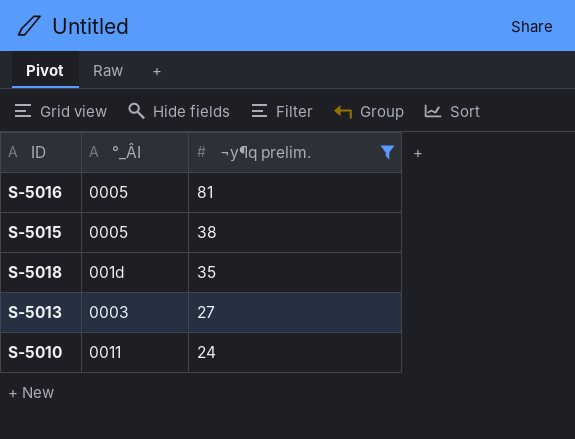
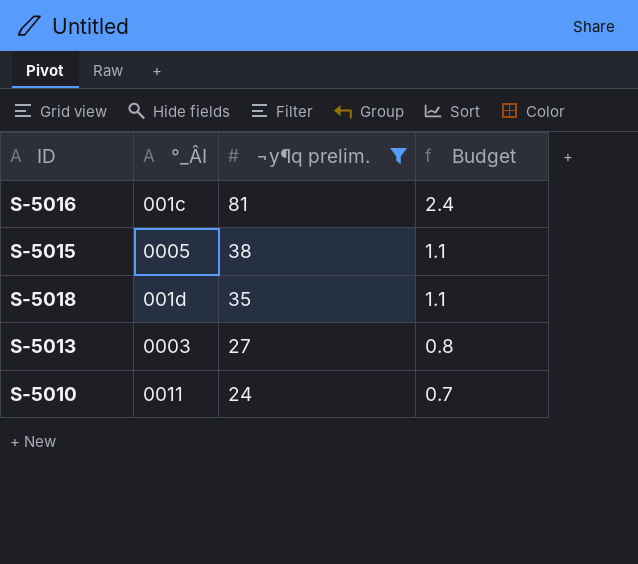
column Budget | formula: none -> [¬y¶q prelim.] * 0.03
S-5016 | °_ÂI: 0005 -> 001c

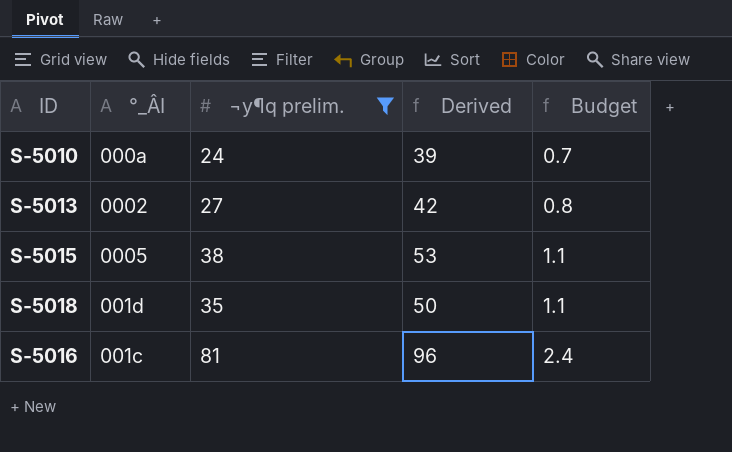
row order: ¬y¶q prelim. descending -> Budget ascending
column Derived | formula: none -> [¬y¶q prelim.] + 15
S-5010 | °_ÂI: 0011 -> 000a
S-5013 | °_ÂI: 0003 -> 0002

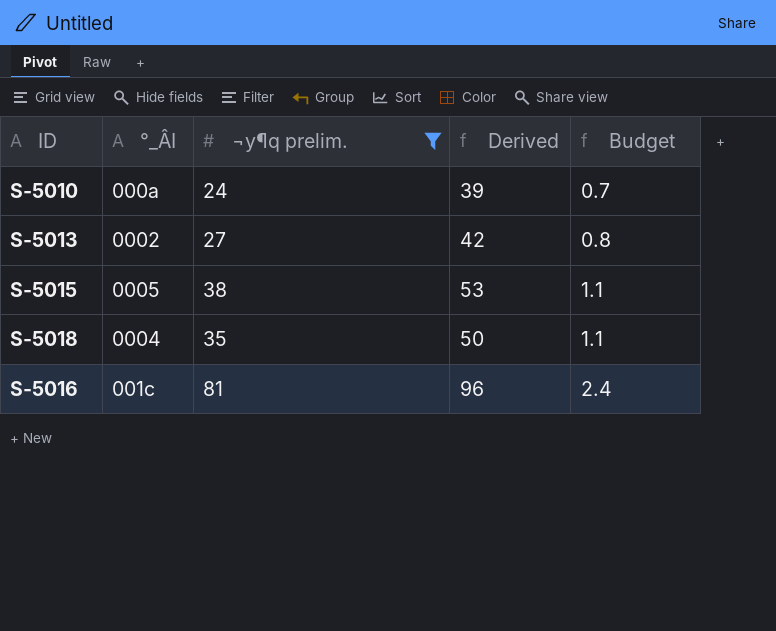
S-5018 | °_ÂI: 001d -> 0004

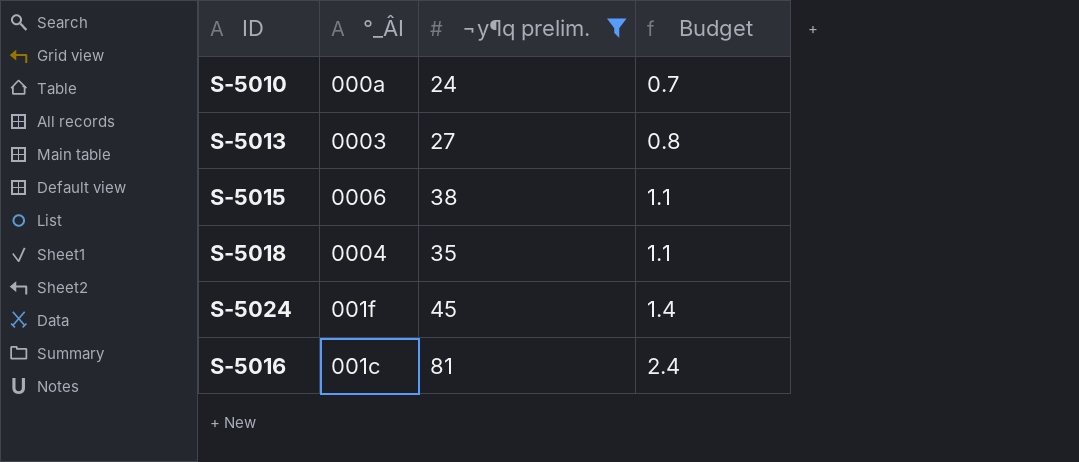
column Derived | formula: [¬y¶q prelim.] + 15 -> none
S-5013 | °_ÂI: 0002 -> 0003
S-5015 | °_ÂI: 0005 -> 0006
row S-5024: none -> 001f | 45 | 1.4

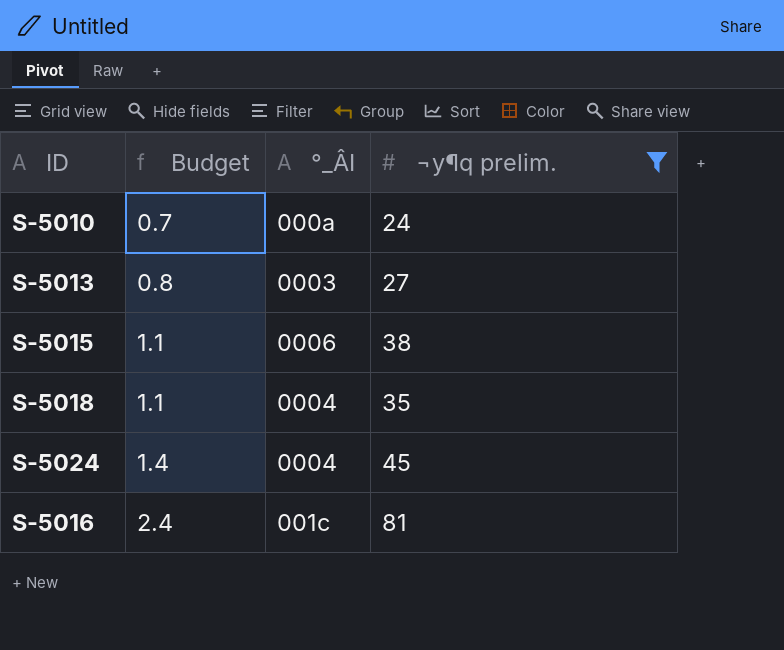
column Budget | position: 4 -> 2
S-5024 | °_ÂI: 001f -> 0004

